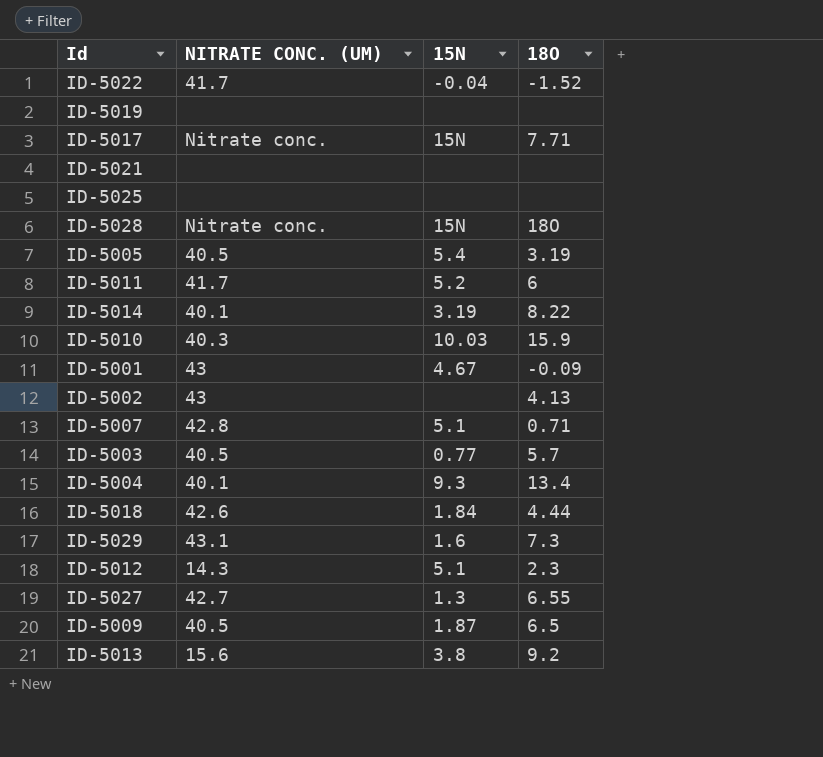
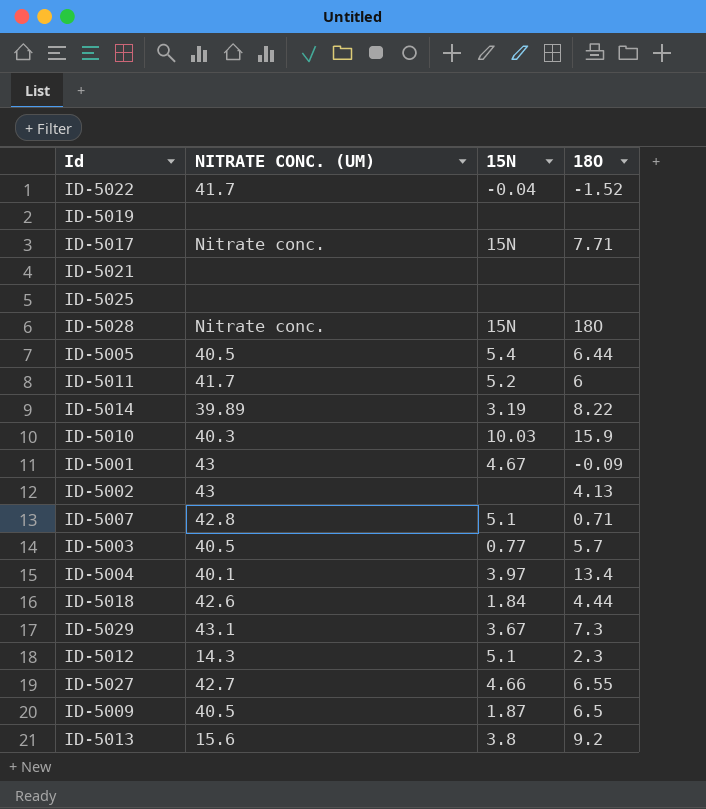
ID-5005 | 18O: 3.19 -> 6.44
ID-5014 | NITRATE CONC. (UM): 40.1 -> 39.89
ID-5004 | 15N: 9.3 -> 3.97
ID-5029 | 15N: 1.6 -> 3.67
ID-5027 | 15N: 1.3 -> 4.66

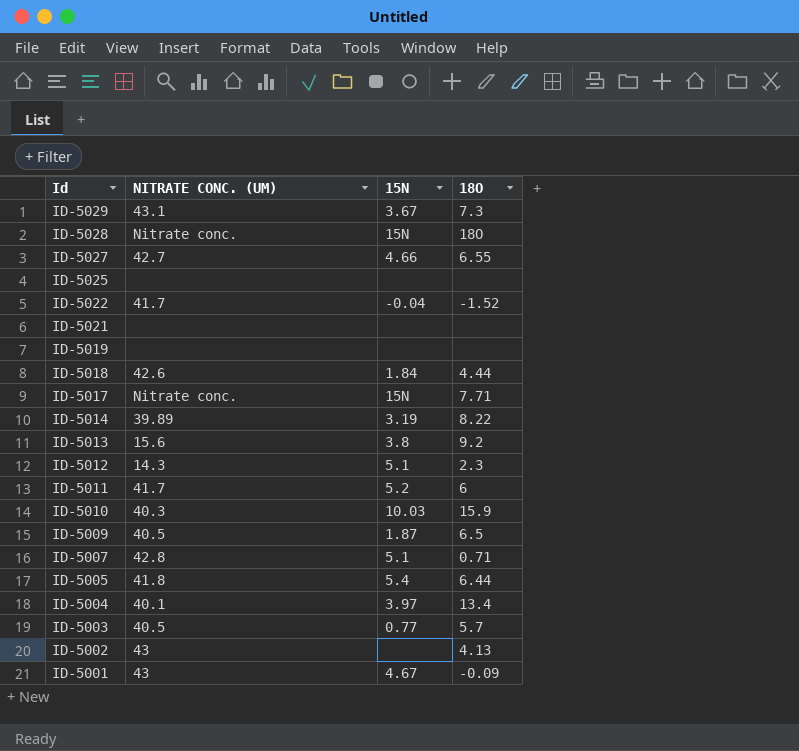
row order: none -> Id descending
ID-5005 | NITRATE CONC. (UM): 40.5 -> 41.8

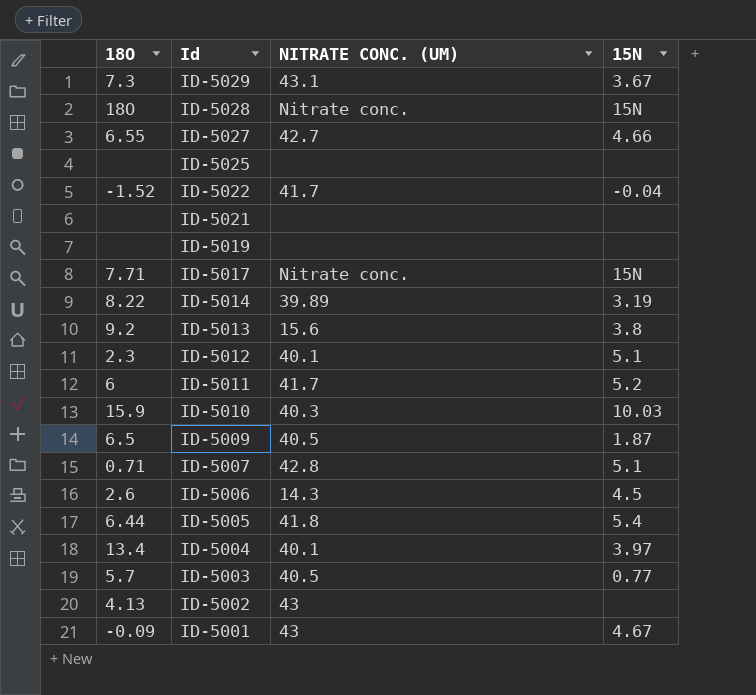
column 18O | position: 4 -> 1
row ID-5018: 42.6 | 1.84 | 4.44 -> none
ID-5012 | NITRATE CONC. (UM): 14.3 -> 40.1
row ID-5006: none -> 2.6 | 14.3 | 4.5

